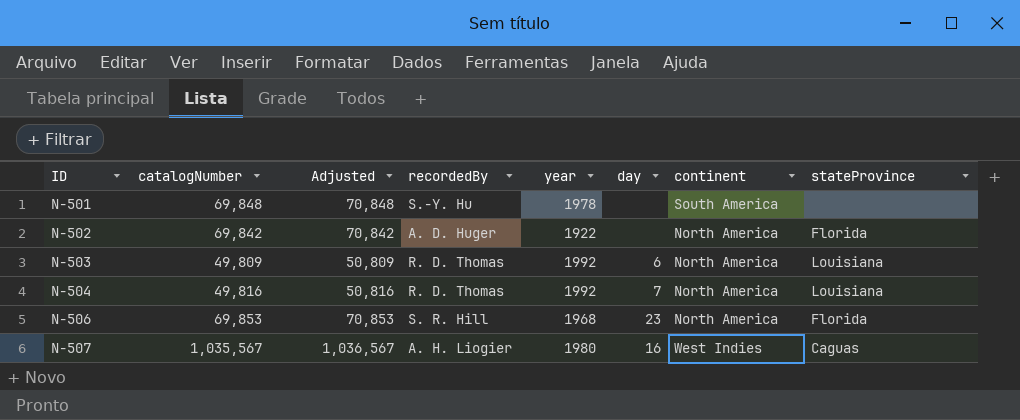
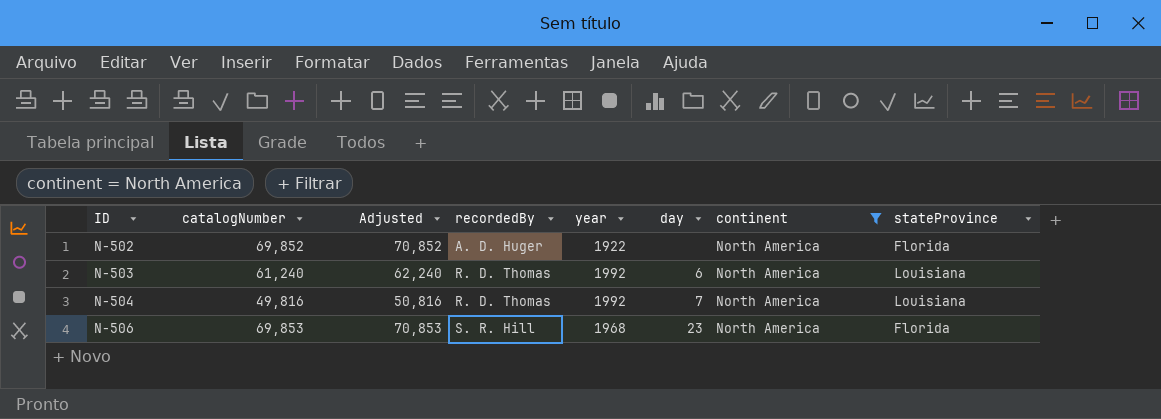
filter: none -> continent = North America
N-502 | catalogNumber: 69,842 -> 69,852
N-502 | Adjusted: 70,842 -> 70,852
N-503 | catalogNumber: 49,809 -> 61,240
N-503 | Adjusted: 50,809 -> 62,240

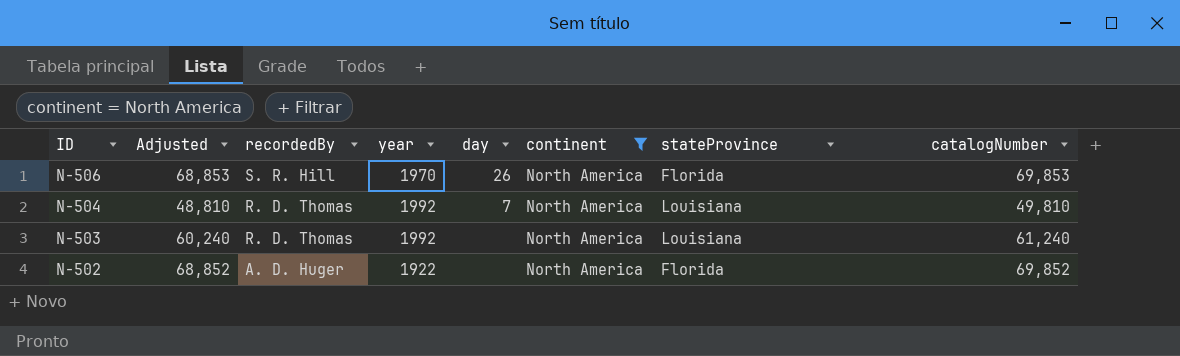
row order: ID ascending -> ID descending
column Adjusted | formula: [catalogNumber] + 1000 -> [catalogNumber] - 1000
column catalogNumber | position: 2 -> 8
N-506 | year: 1968 -> 1970
N-506 | day: 23 -> 26
N-504 | catalogNumber: 49,816 -> 49,810
N-503 | day: 6 -> none

